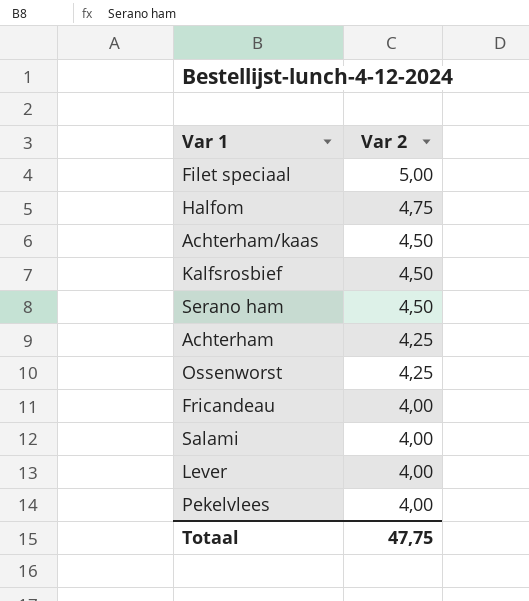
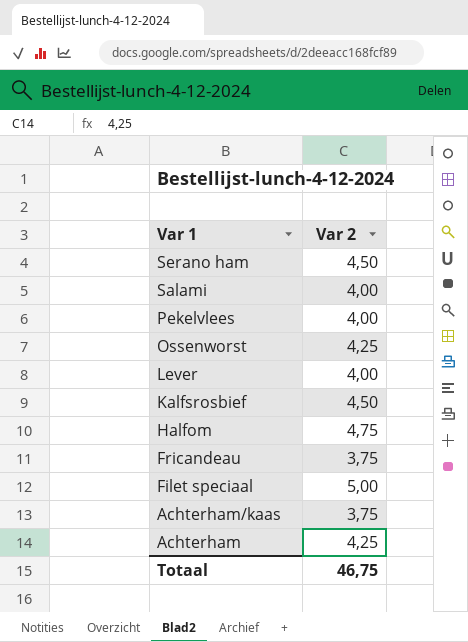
row order: Var 2 descending -> Var 1 descending
Fricandeau | Var 2: 4,00 -> 3,75
Achterham/kaas | Var 2: 4,50 -> 3,75
Totaal | Var 2: 47,75 -> 46,75

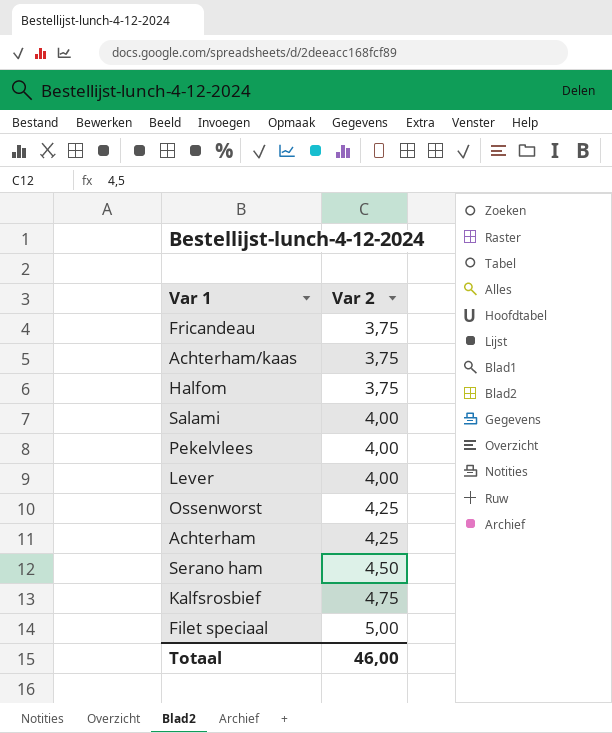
row order: Var 1 descending -> Var 2 ascending
Halfom | Var 2: 4,75 -> 3,75
Kalfsrosbief | Var 2: 4,50 -> 4,75
Totaal | Var 2: 46,75 -> 46,00

